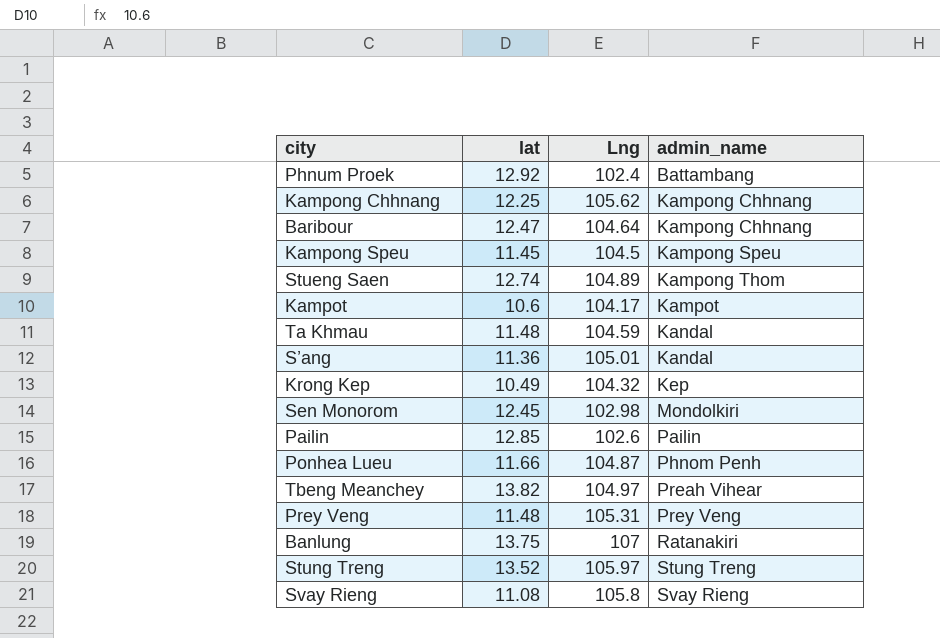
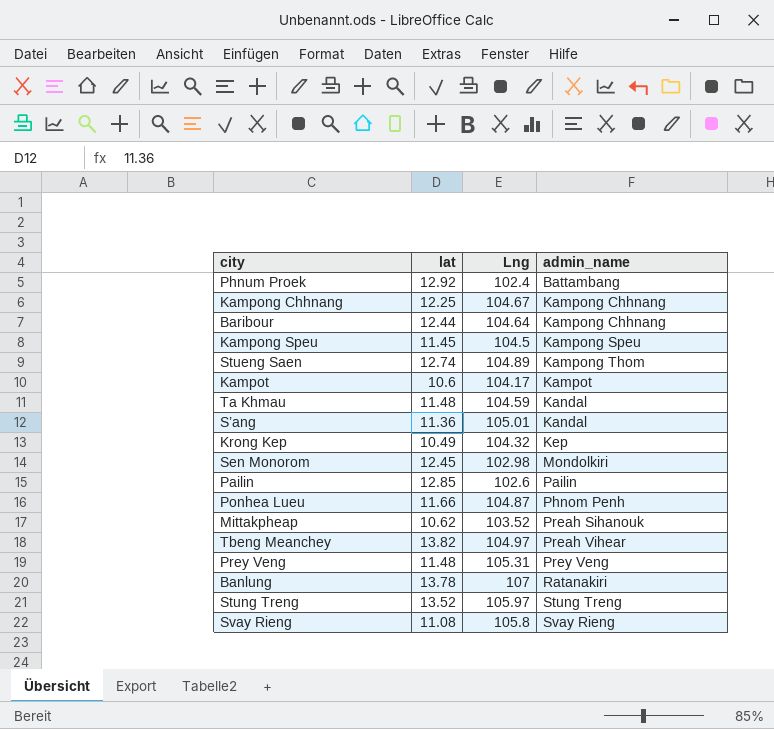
Kampong Chhnang | Lng: 105.62 -> 104.67
Baribour | lat: 12.47 -> 12.44
row Mittakpheap: none -> 10.62 | 103.52 | Preah Sihanouk
Banlung | lat: 13.75 -> 13.78

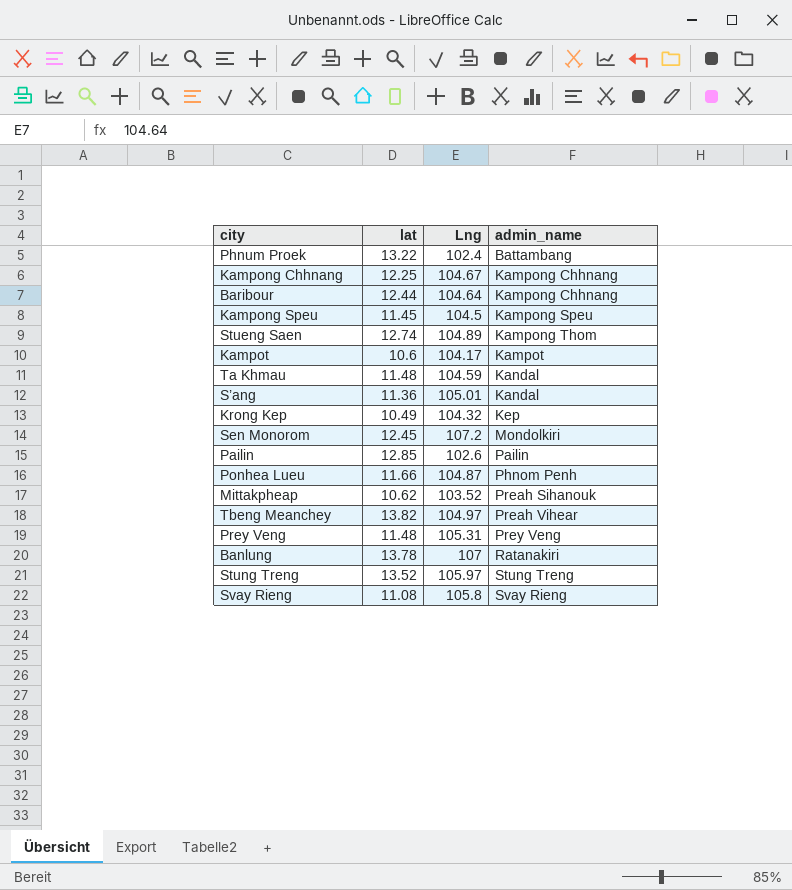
Phnum Proek | lat: 12.92 -> 13.22
Sen Monorom | Lng: 102.98 -> 107.2

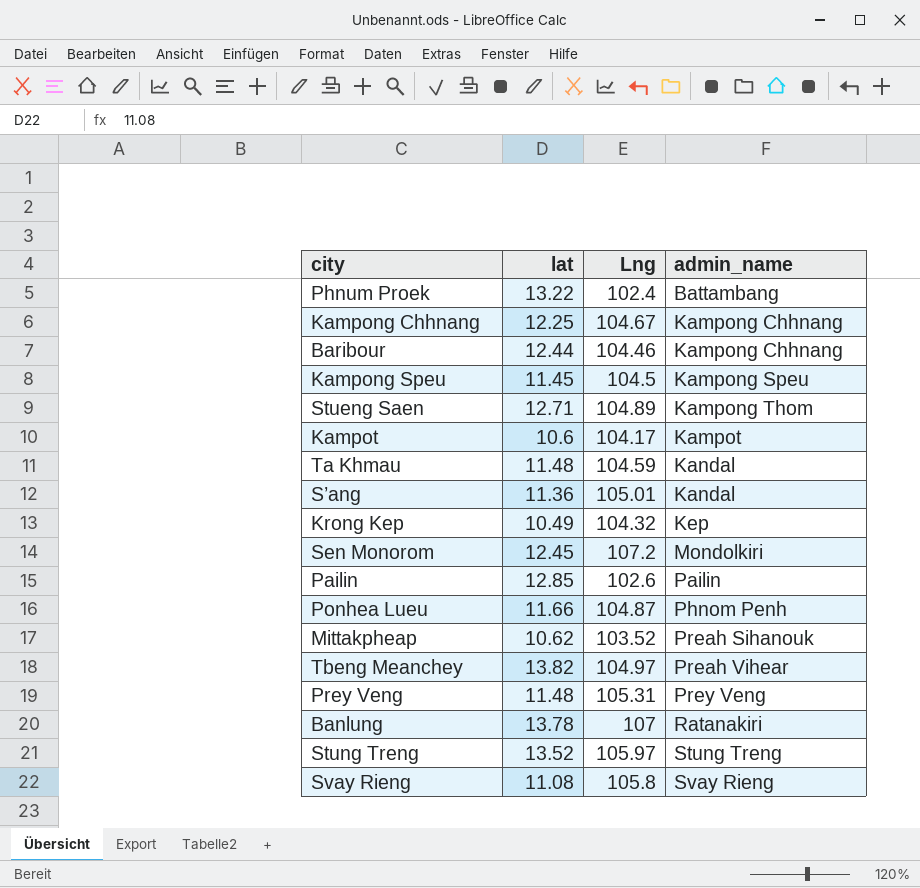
Baribour | Lng: 104.64 -> 104.46
Stueng Saen | lat: 12.74 -> 12.71

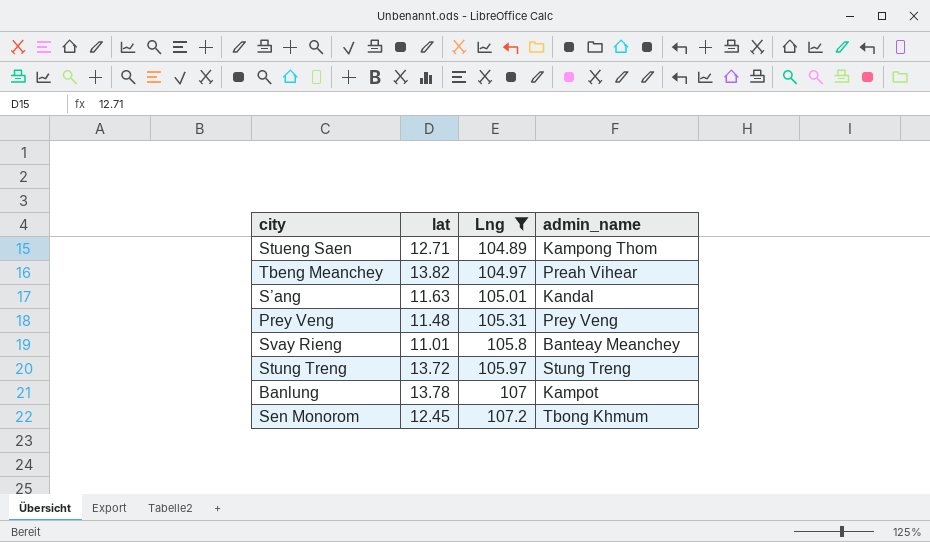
filter: none -> Lng >= 104.89
row order: admin_name ascending -> Lng ascending
S’ang | lat: 11.36 -> 11.63
Svay Rieng | lat: 11.08 -> 11.01
Svay Rieng | admin_name: Svay Rieng -> Banteay Meanchey
Stung Treng | lat: 13.52 -> 13.72
Banlung | admin_name: Ratanakiri -> Kampot
Sen Monorom | admin_name: Mondolkiri -> Tbong Khmum

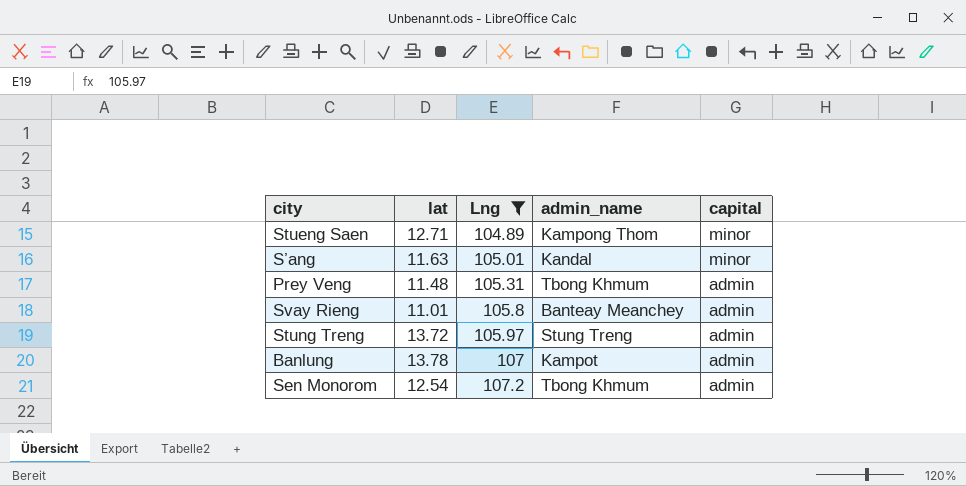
column capital | position: none -> 5
row Tbeng Meanchey: 13.82 | 104.97 | Preah Vihear -> none
Prey Veng | admin_name: Prey Veng -> Tbong Khmum
Sen Monorom | lat: 12.45 -> 12.54

